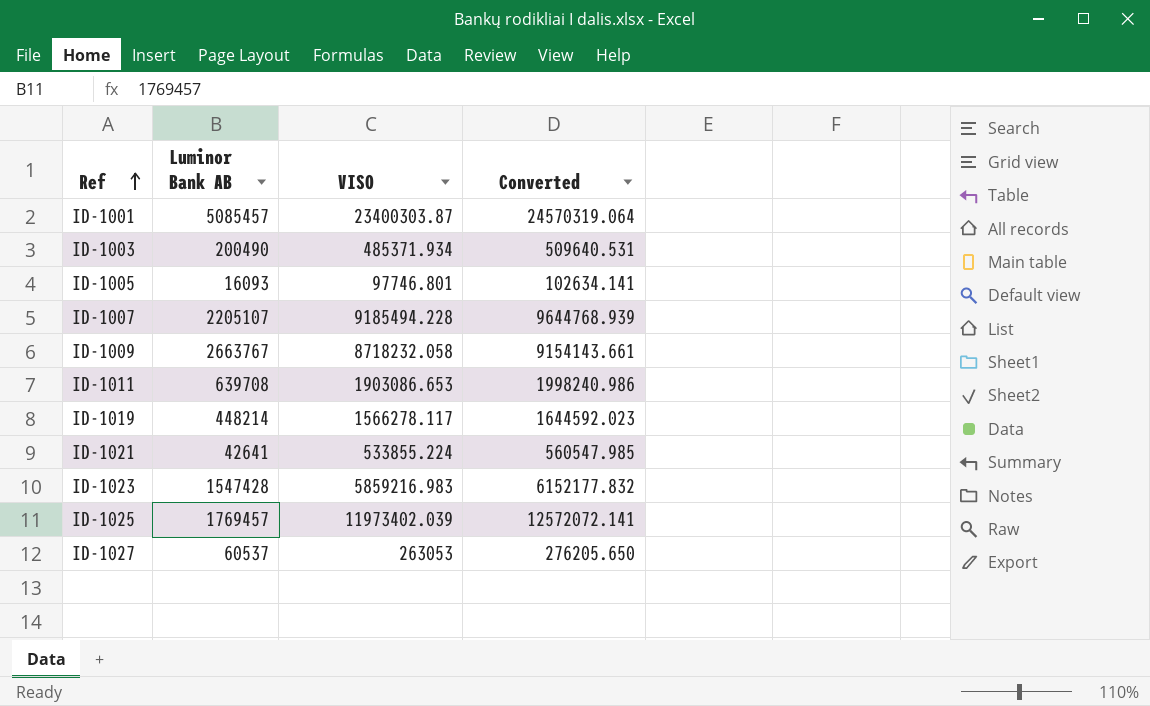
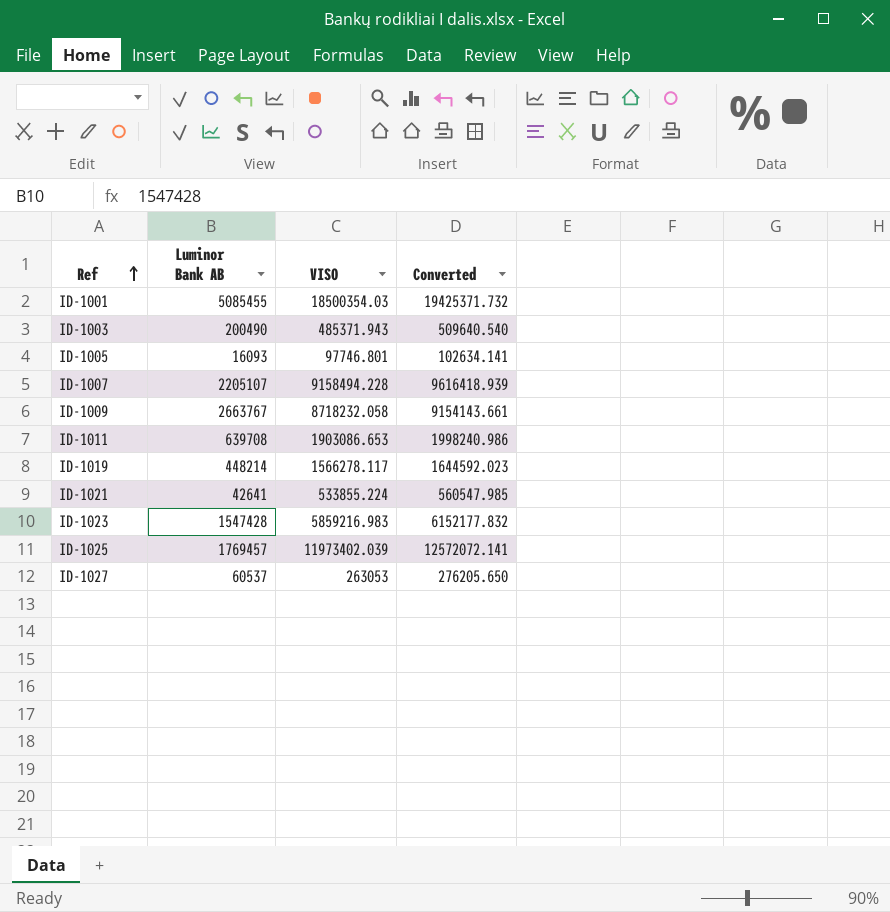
ID-1001 | Luminor Bank AB: 5085457 -> 5085455
ID-1001 | VISO: 23400303.87 -> 18500354.03
ID-1001 | Converted: 24570319.064 -> 19425371.732
ID-1003 | VISO: 485371.934 -> 485371.943
ID-1003 | Converted: 509640.531 -> 509640.540
ID-1007 | VISO: 9185494.228 -> 9158494.228
ID-1007 | Converted: 9644768.939 -> 9616418.939

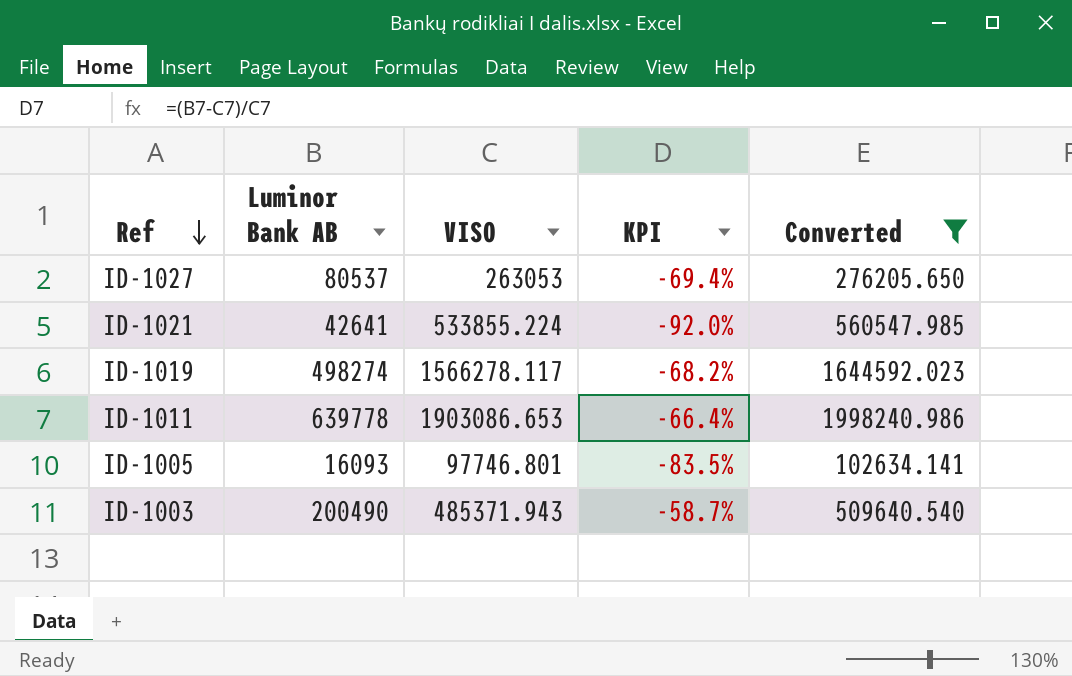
filter: none -> Converted <= 1998240.986
row order: Ref ascending -> Ref descending
column KPI | formula: none -> ([Luminor Bank AB] - [VISO]) / [VISO]
ID-1027 | Luminor Bank AB: 60537 -> 80537
ID-1019 | Luminor Bank AB: 448214 -> 498274
ID-1011 | Luminor Bank AB: 639708 -> 639778

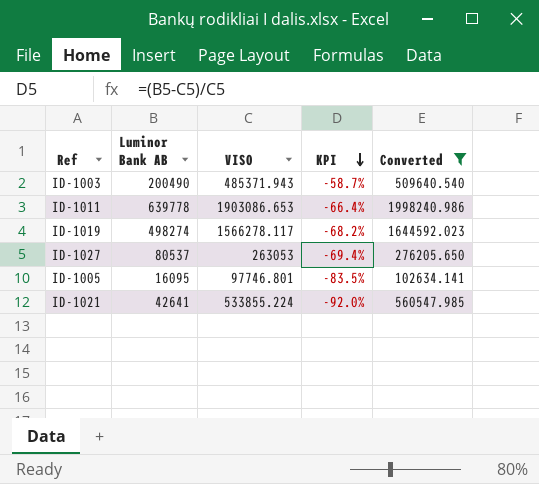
row order: Ref descending -> KPI descending
ID-1005 | Luminor Bank AB: 16093 -> 16095

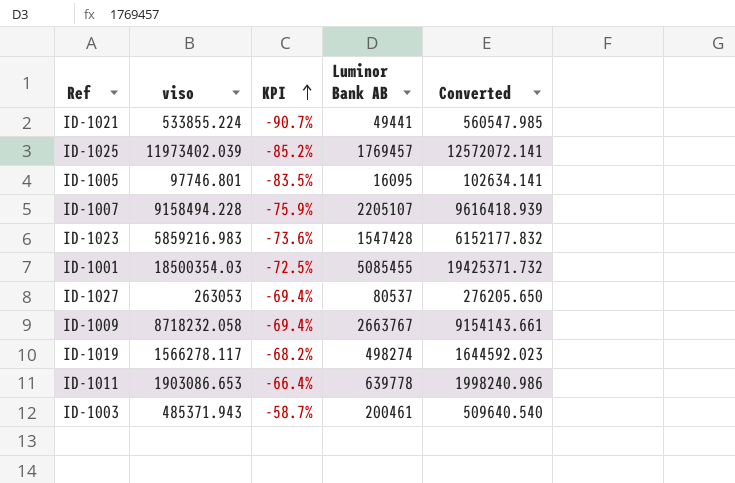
filter: Converted <= 1998240.986 -> none
row order: KPI descending -> KPI ascending
column name: VISO -> viso
column Luminor Bank AB | position: 2 -> 4
ID-1021 | KPI: -92.0% -> -90.7%
ID-1021 | Luminor Bank AB: 42641 -> 49441
ID-1003 | Luminor Bank AB: 200490 -> 200461

